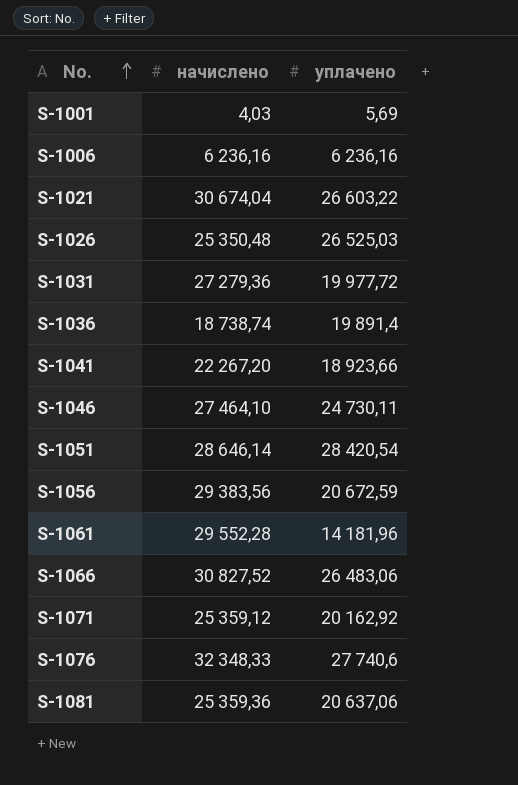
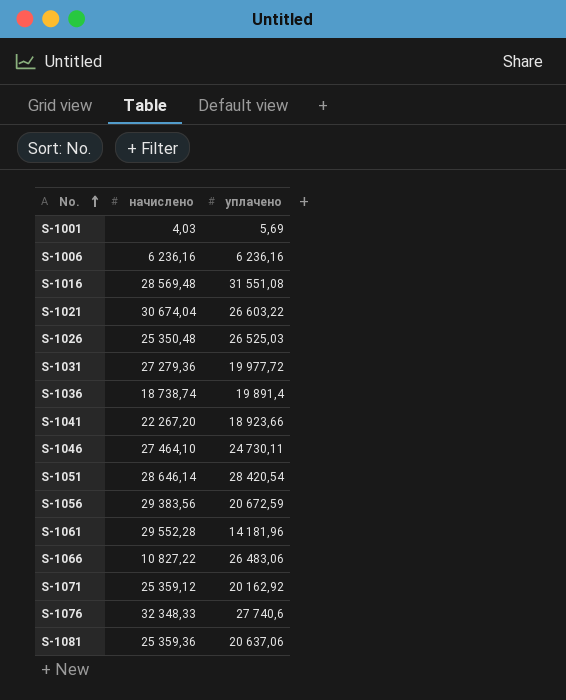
row S-1016: none -> 28 569,48 | 31 551,08
S-1066 | начислено: 30 827,52 -> 10 827,22

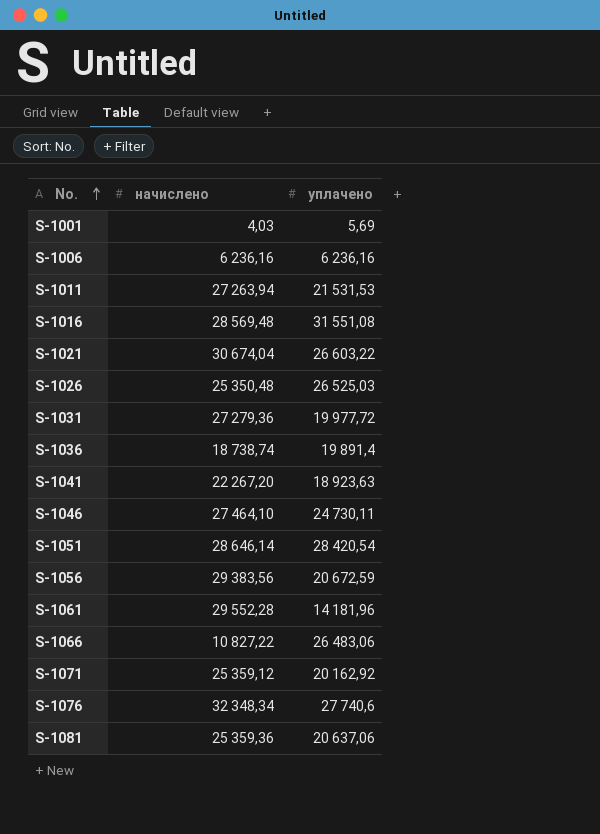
row S-1011: none -> 27 263,94 | 21 531,53
S-1041 | уплачено: 18 923,66 -> 18 923,63
S-1076 | начислено: 32 348,33 -> 32 348,34

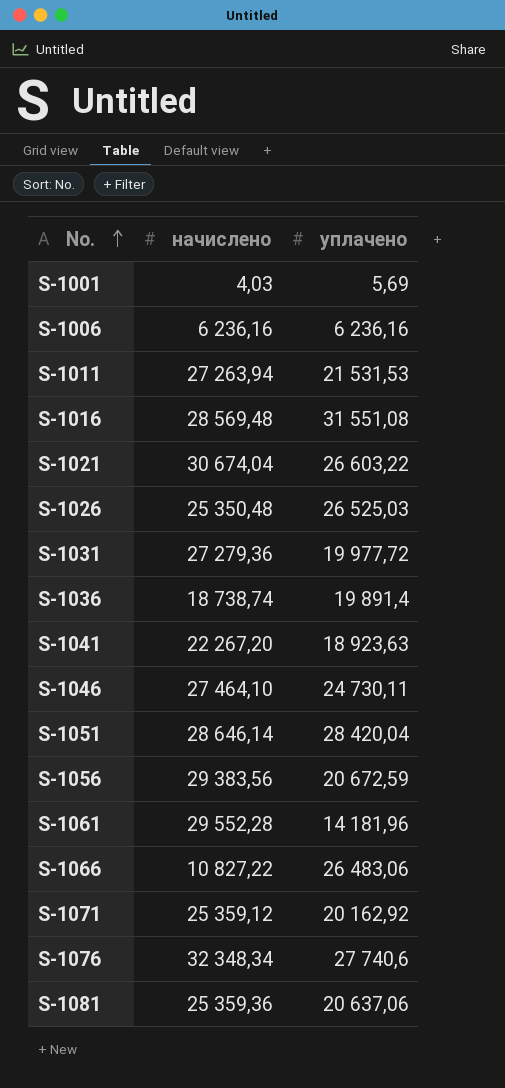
S-1051 | уплачено: 28 420,54 -> 28 420,04

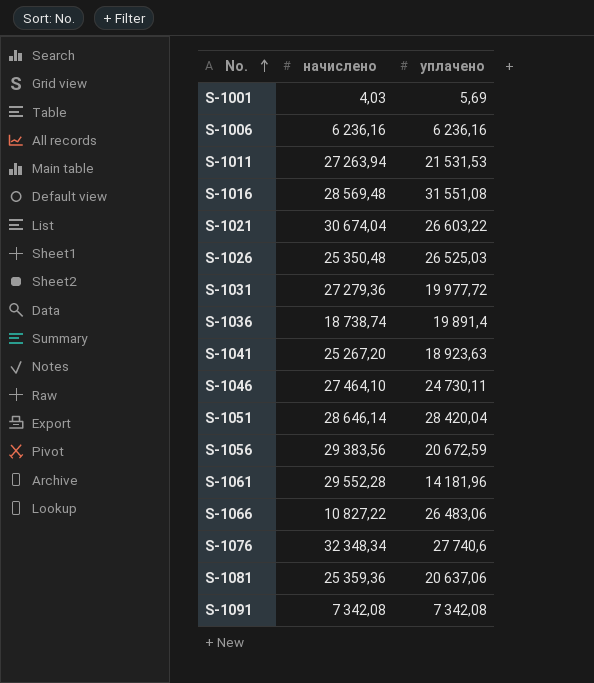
row S-1071: 25 359,12 | 20 162,92 -> none
S-1041 | начислено: 22 267,20 -> 25 267,20
row S-1091: none -> 7 342,08 | 7 342,08

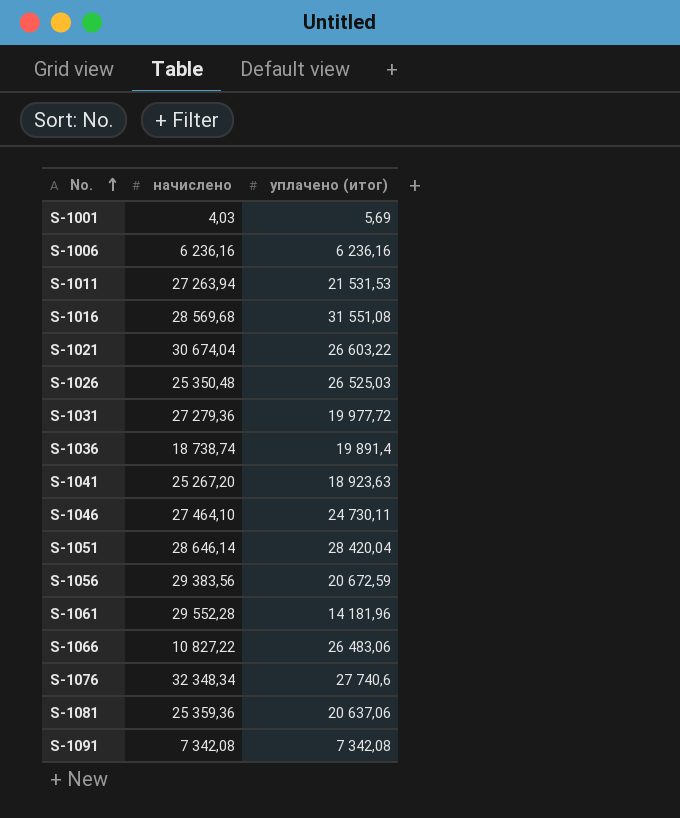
column name: уплачено -> уплачено (итог)
S-1016 | начислено: 28 569,48 -> 28 569,68

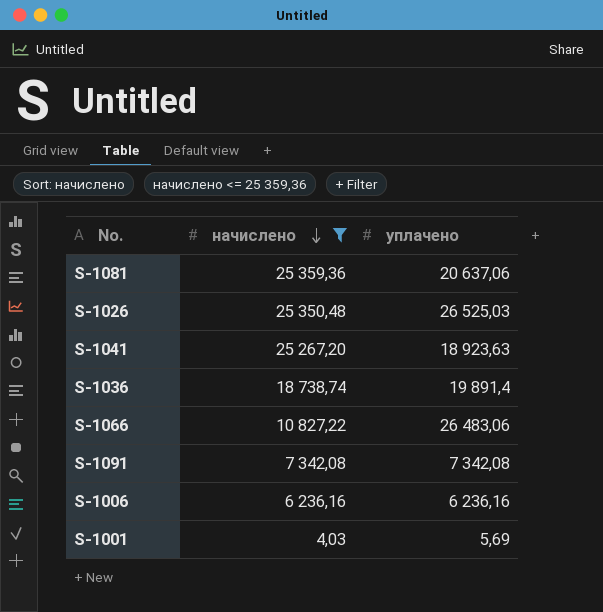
filter: none -> начислено <= 25 359,36
row order: No. ascending -> начислено descending
column name: уплачено (итог) -> уплачено

